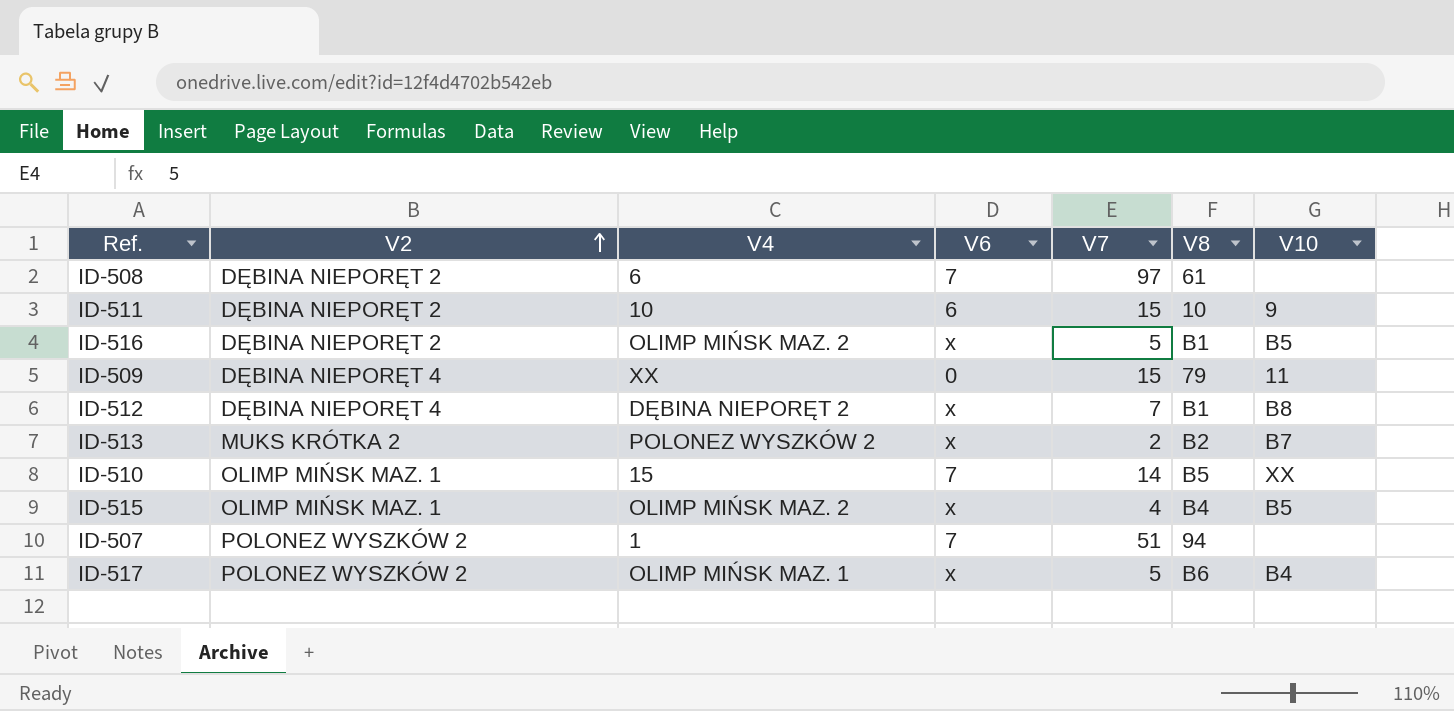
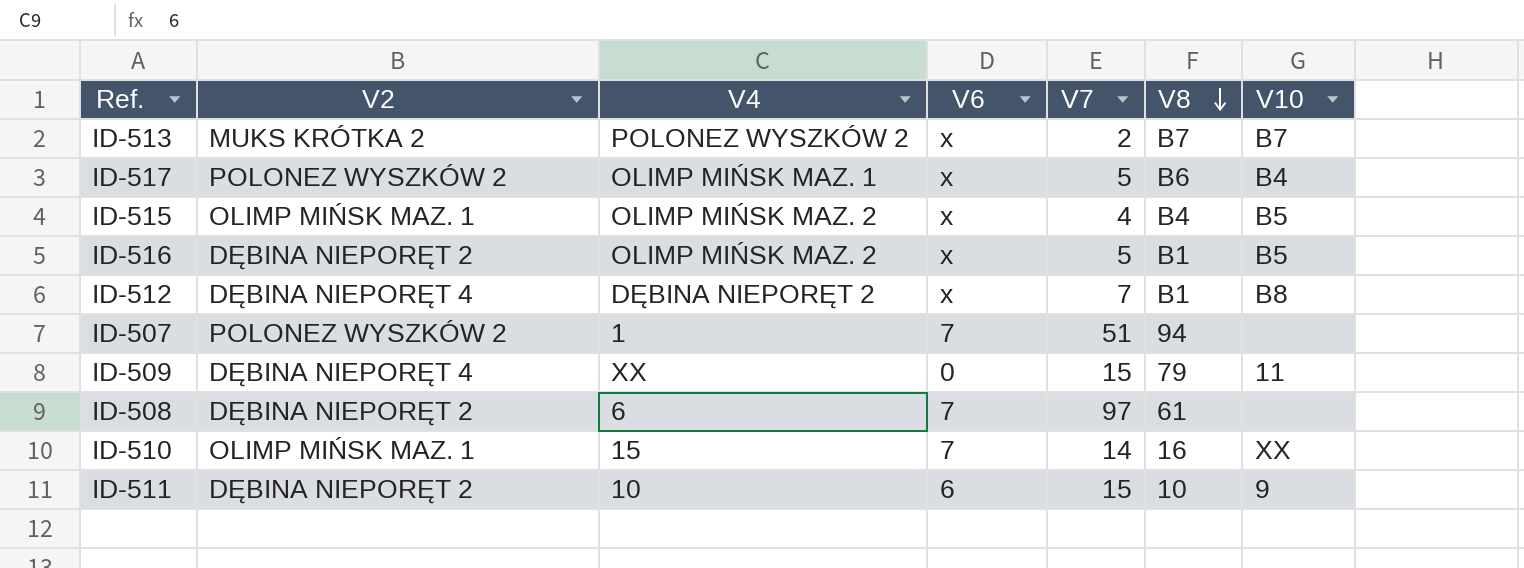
row order: V2 ascending -> V8 descending
ID-513 | V8: B2 -> B7
ID-510 | V8: B5 -> 16

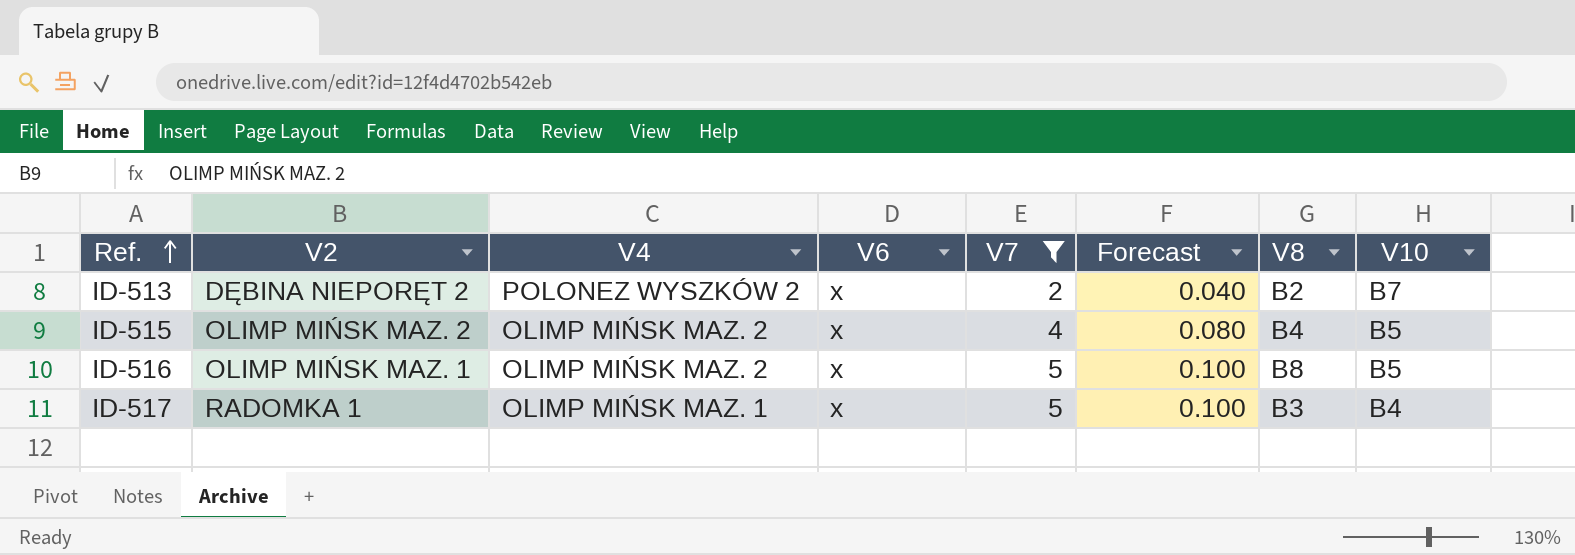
filter: none -> V7 <= 5
row order: V8 descending -> Ref. ascending
column Forecast | formula: none -> [V7] * 0.02
ID-513 | V2: MUKS KRÓTKA 2 -> DĘBINA NIEPORĘT 2
ID-513 | V8: B7 -> B2
ID-515 | V2: OLIMP MIŃSK MAZ. 1 -> OLIMP MIŃSK MAZ. 2
ID-516 | V2: DĘBINA NIEPORĘT 2 -> OLIMP MIŃSK MAZ. 1
ID-516 | V8: B1 -> B8
ID-517 | V2: POLONEZ WYSZKÓW 2 -> RADOMKA 1
ID-517 | V8: B6 -> B3

